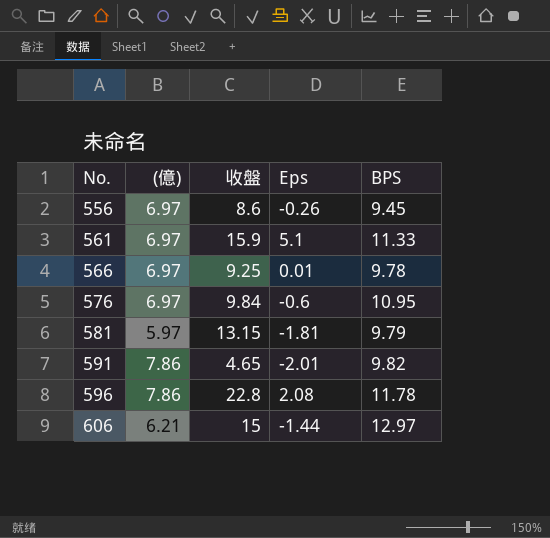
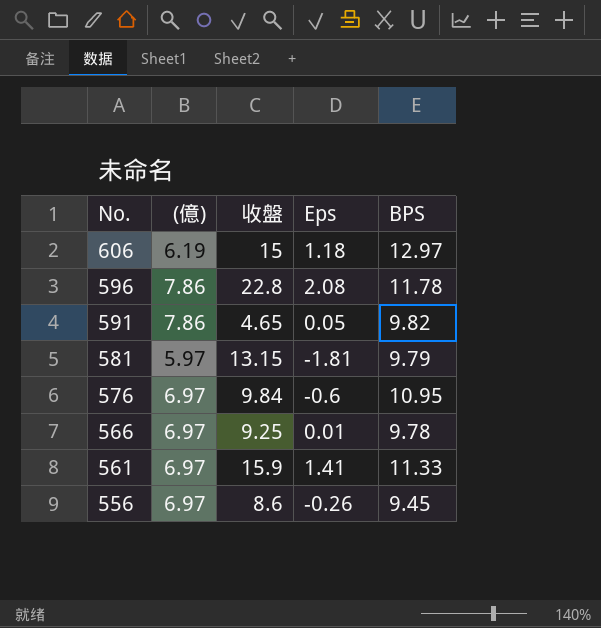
row order: No. ascending -> No. descending
606 | (億): 6.21 -> 6.19
606 | Eps: -1.44 -> 1.18
591 | Eps: -2.01 -> 0.05
561 | Eps: 5.1 -> 1.41

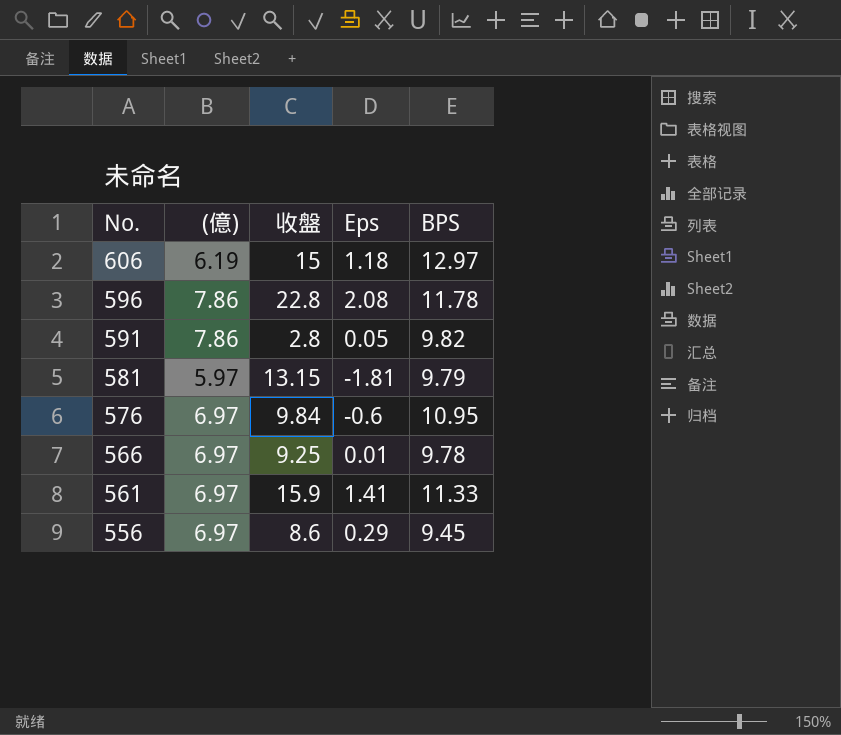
591 | 收盤: 4.65 -> 2.8
556 | Eps: -0.26 -> 0.29

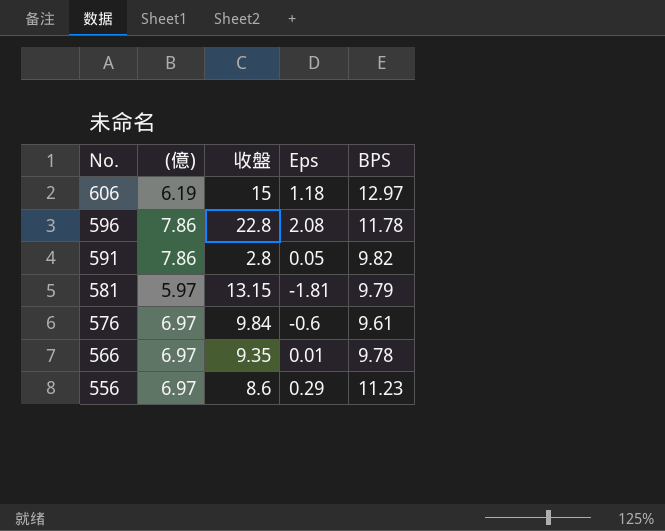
row 561: 6.97 | 15.9 | 1.41 | 11.33 -> none
576 | BPS: 10.95 -> 9.61
566 | 收盤: 9.25 -> 9.35
556 | BPS: 9.45 -> 11.23

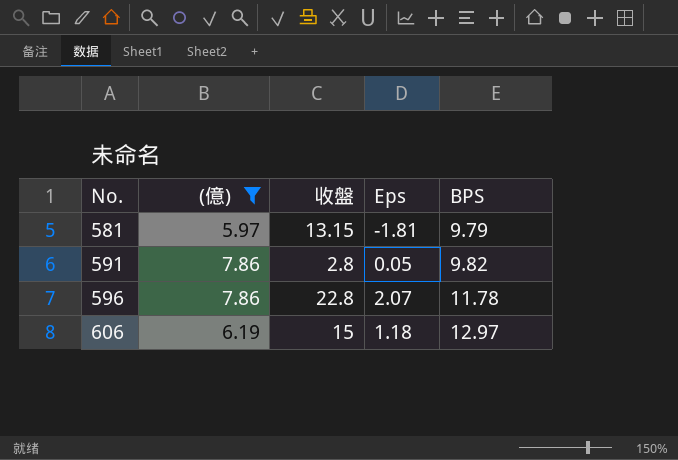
filter: none -> (億) != 6.97
row order: No. descending -> No. ascending
596 | Eps: 2.08 -> 2.07

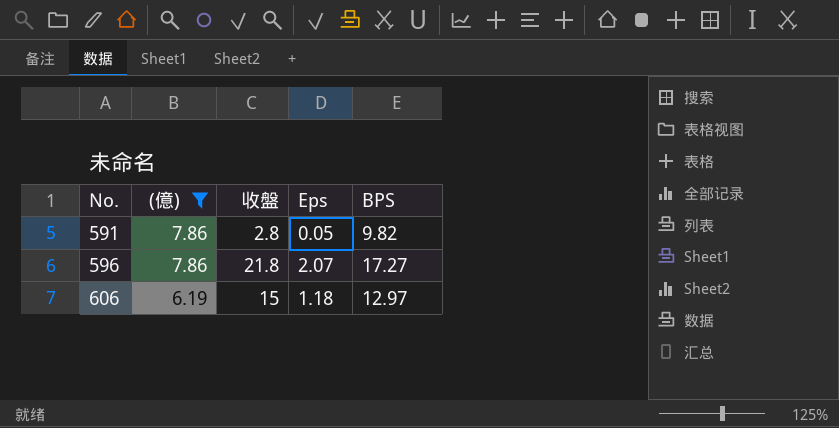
row 581: 5.97 | 13.15 | -1.81 | 9.79 -> none
596 | 收盤: 22.8 -> 21.8
596 | BPS: 11.78 -> 17.27

